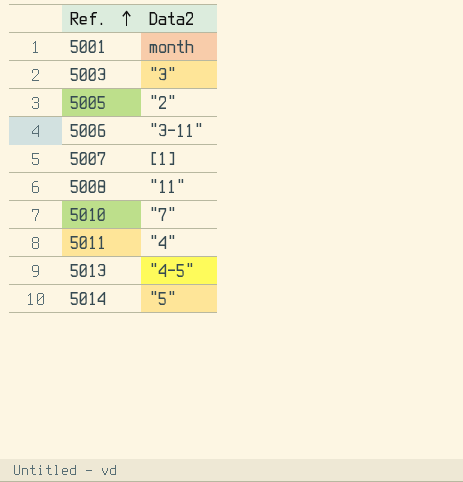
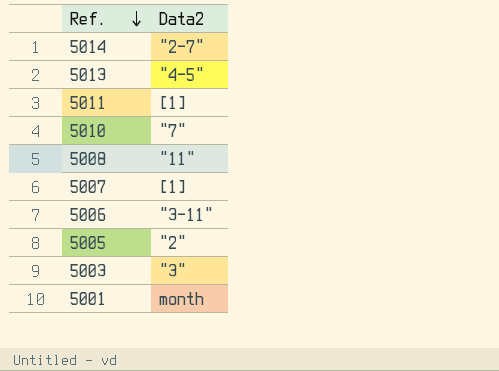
row order: Ref. ascending -> Ref. descending
5014 | Data2: "5" -> "2-7"
5011 | Data2: "4" -> [1]

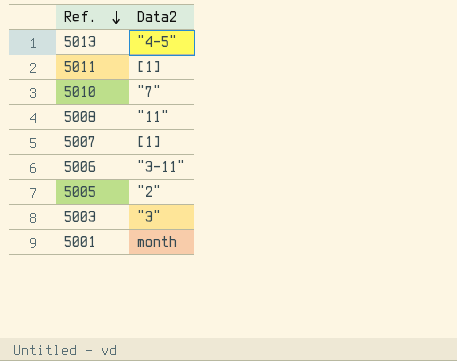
row 5014: "2-7" -> none

